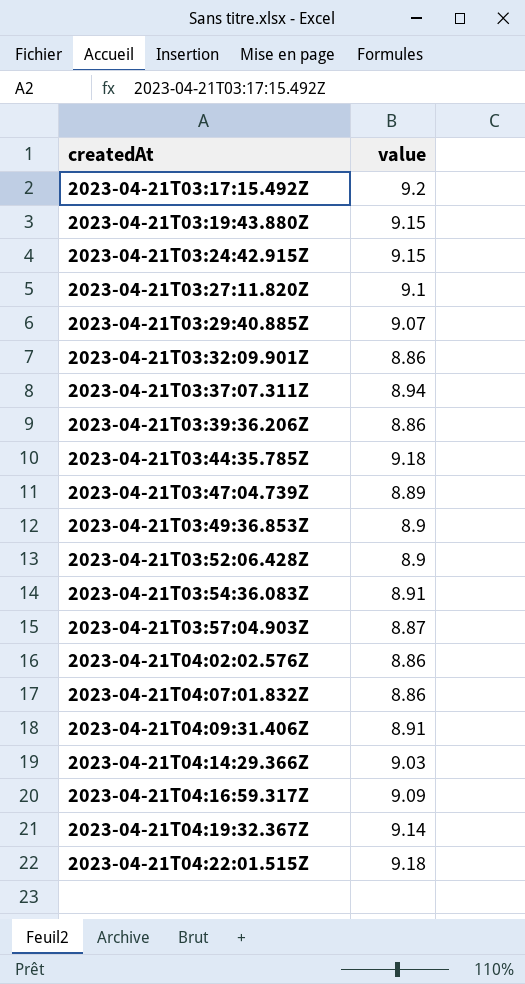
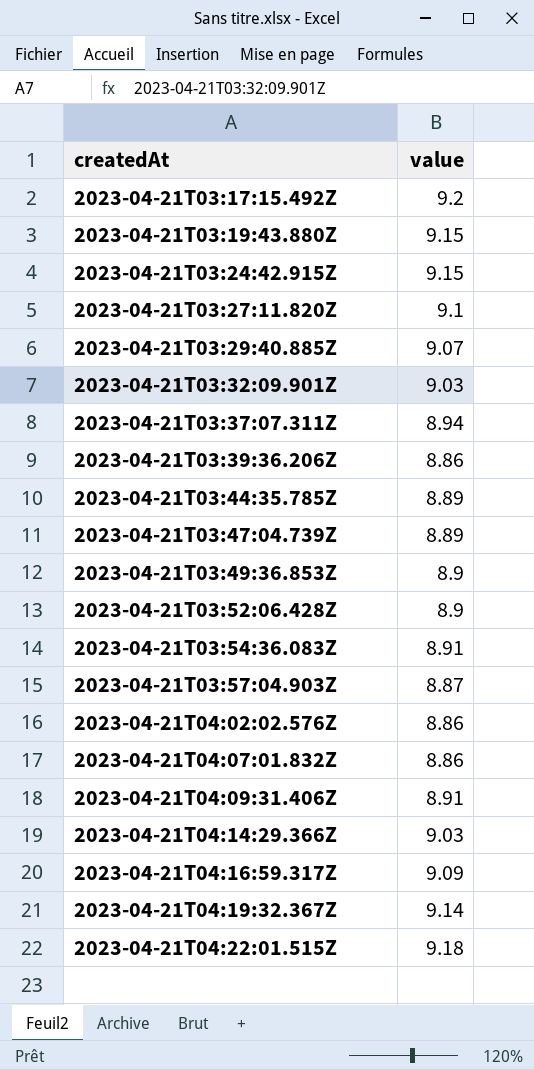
2023-04-21T03:32:09.901Z | value: 8.86 -> 9.03
2023-04-21T03:44:35.785Z | value: 9.18 -> 8.89

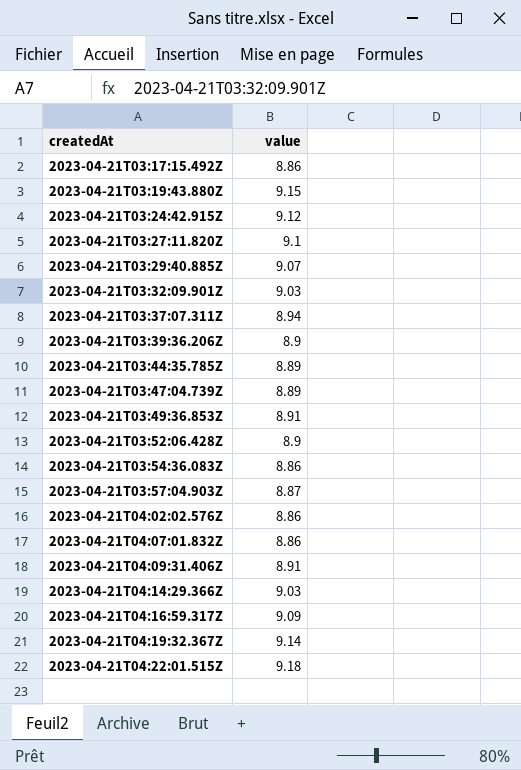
2023-04-21T03:17:15.492Z | value: 9.2 -> 8.86
2023-04-21T03:24:42.915Z | value: 9.15 -> 9.12
2023-04-21T03:39:36.206Z | value: 8.86 -> 8.9
2023-04-21T03:49:36.853Z | value: 8.9 -> 8.91
2023-04-21T03:54:36.083Z | value: 8.91 -> 8.86

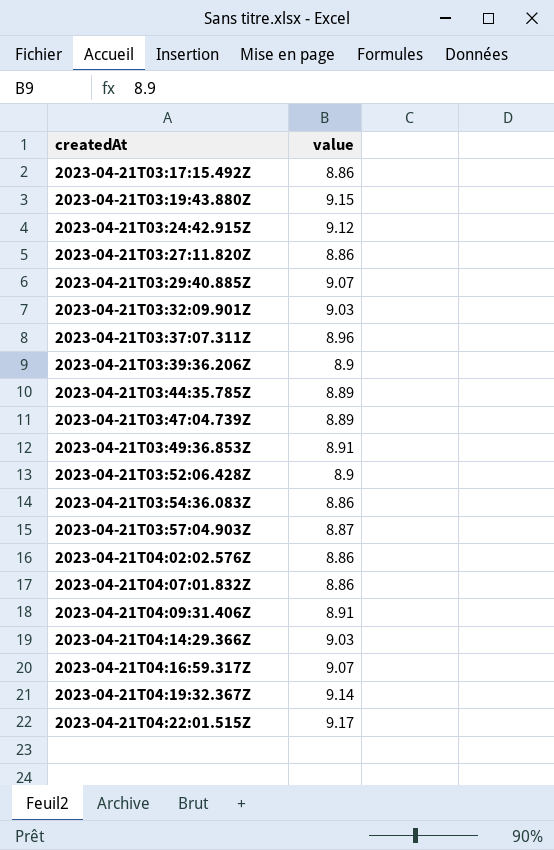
2023-04-21T03:27:11.820Z | value: 9.1 -> 8.86
2023-04-21T03:37:07.311Z | value: 8.94 -> 8.96
2023-04-21T04:16:59.317Z | value: 9.09 -> 9.07
2023-04-21T04:22:01.515Z | value: 9.18 -> 9.17

